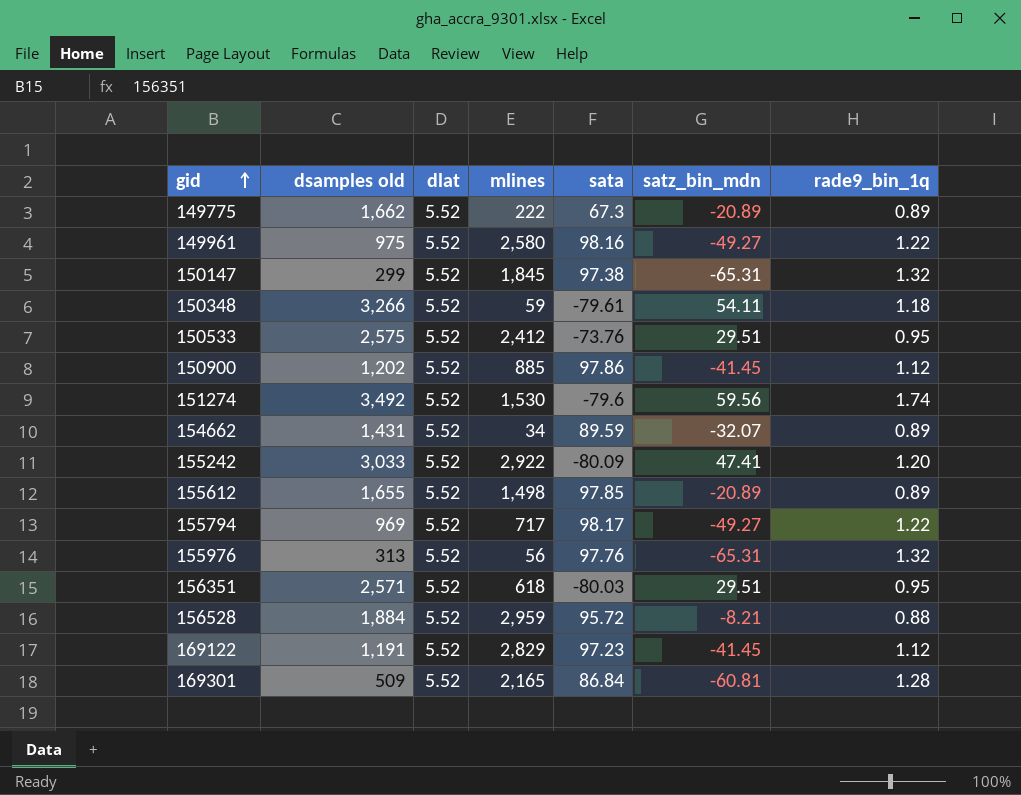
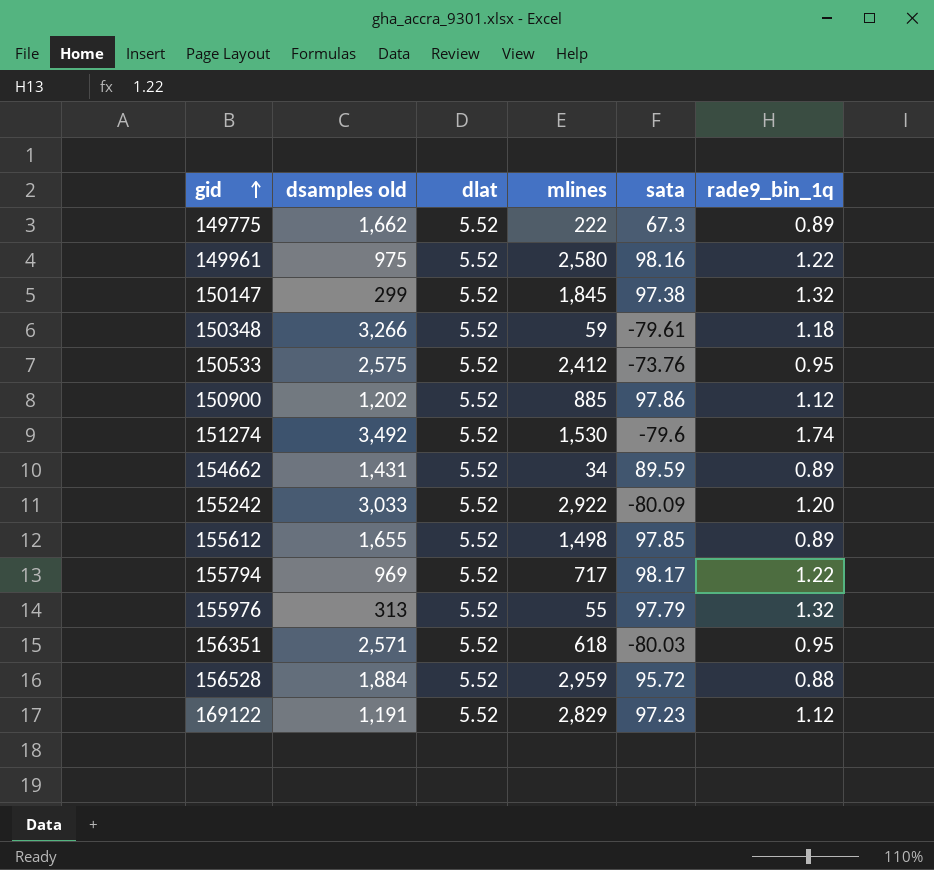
column satz_bin_mdn | position: 6 -> none
row 169301: 509 | 5.52 | 2,165 | 86.84 | -60.81 | 1.28 -> none
155976 | mlines: 56 -> 55
155976 | sata: 97.76 -> 97.79

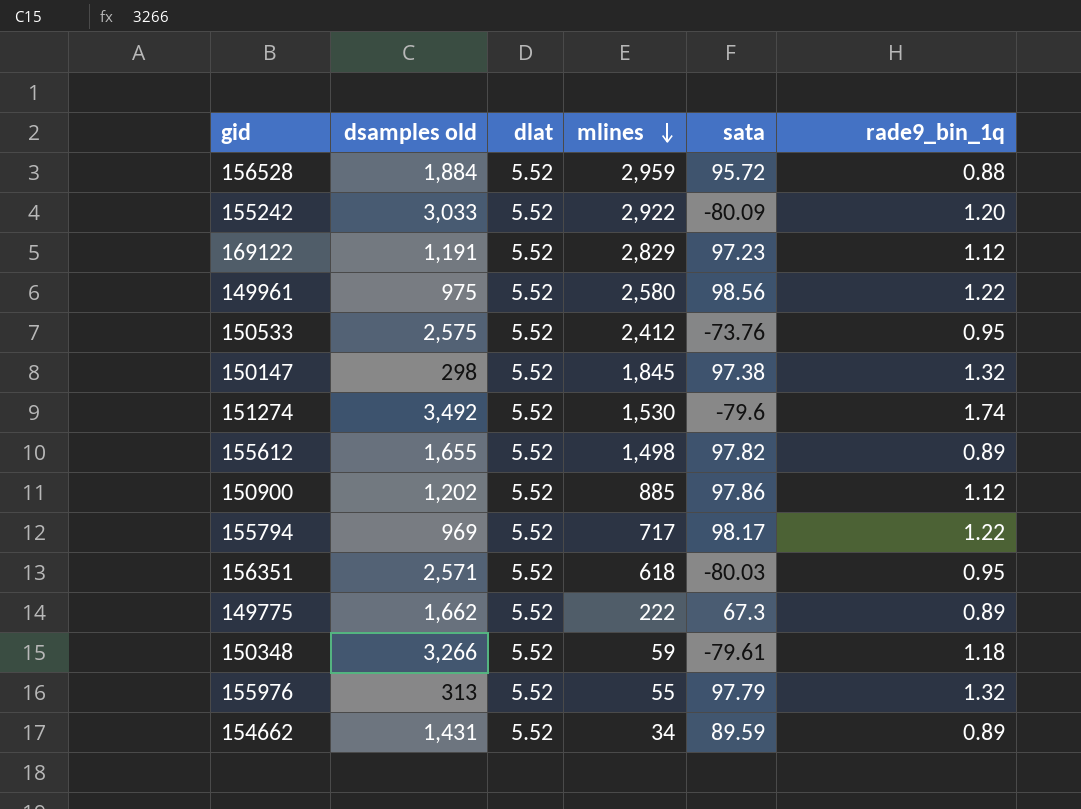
row order: gid ascending -> mlines descending
149961 | sata: 98.16 -> 98.56
150147 | dsamples old: 299 -> 298
155612 | sata: 97.85 -> 97.82

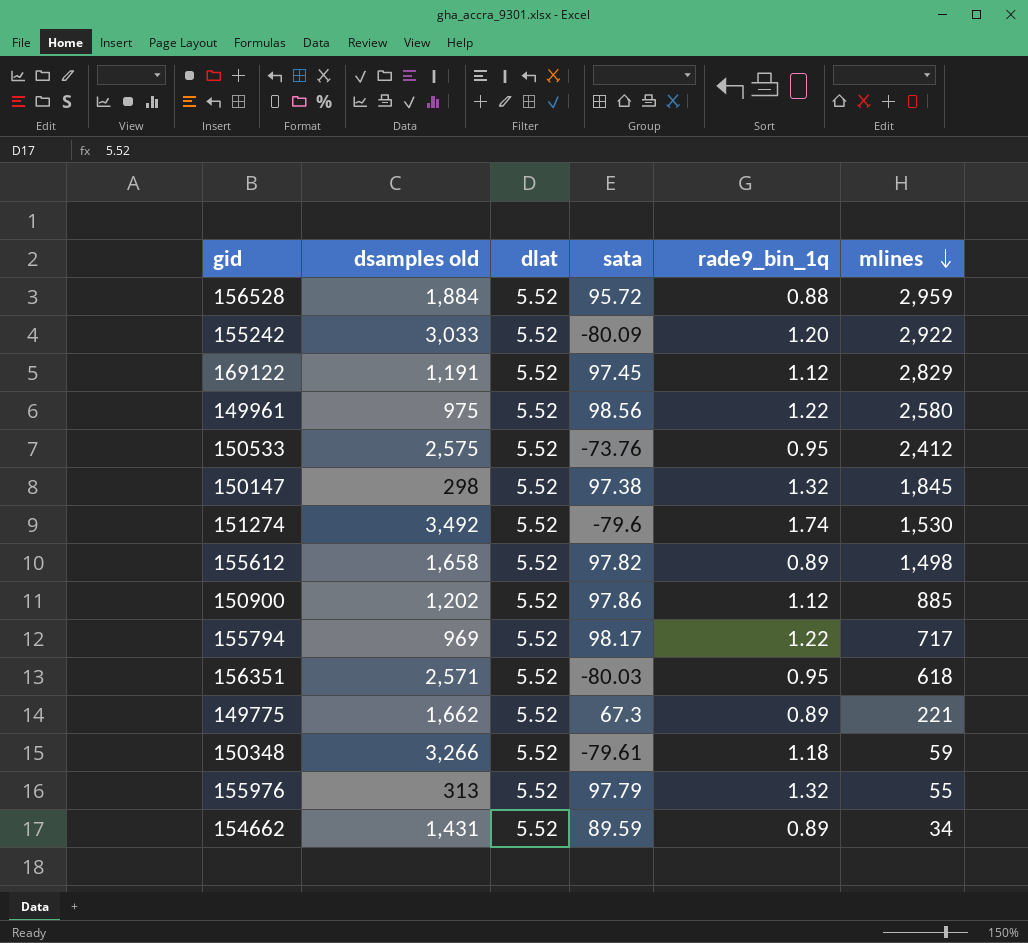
column mlines | position: 4 -> 6
169122 | sata: 97.23 -> 97.45
155612 | dsamples old: 1,655 -> 1,658
149775 | mlines: 222 -> 221

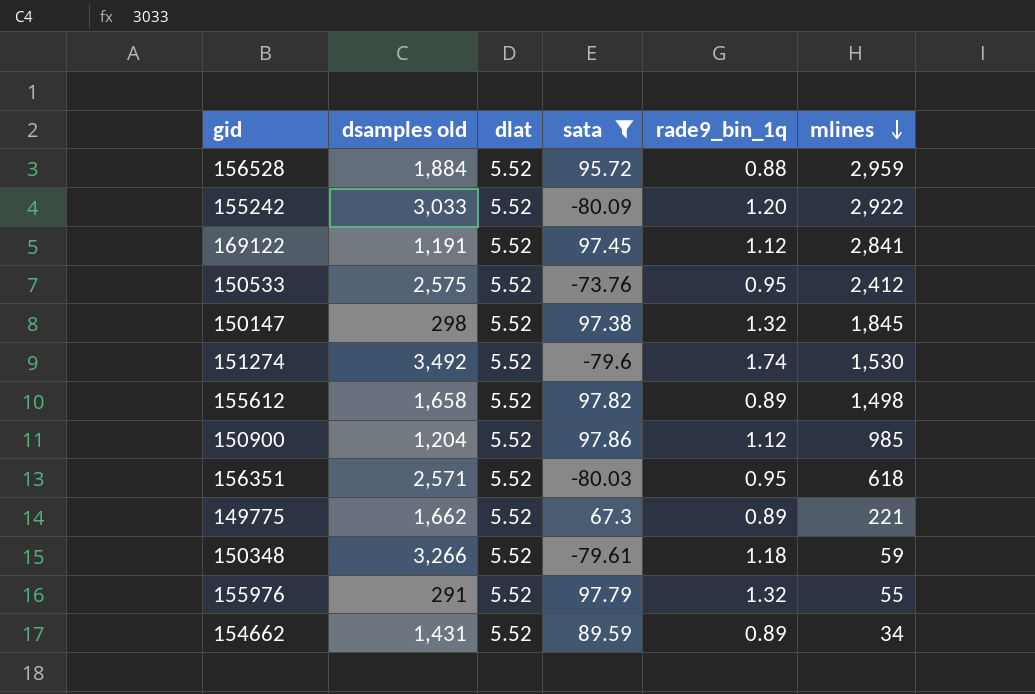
filter: none -> sata <= 97.86
169122 | mlines: 2,829 -> 2,841
150900 | dsamples old: 1,202 -> 1,204
150900 | mlines: 885 -> 985
155976 | dsamples old: 313 -> 291

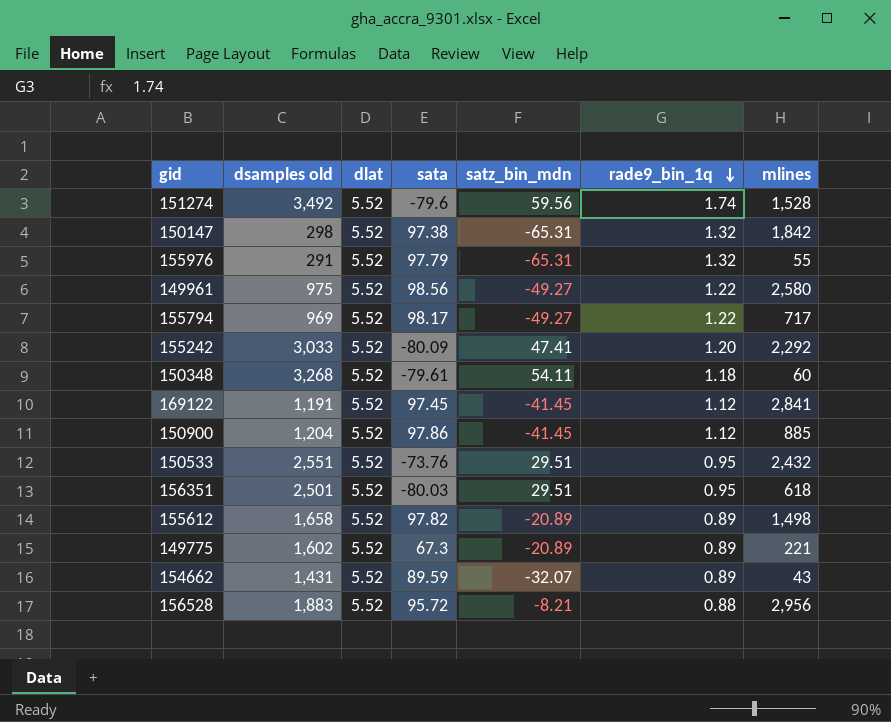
filter: sata <= 97.86 -> none
row order: mlines descending -> rade9_bin_1q descending
column satz_bin_mdn | position: none -> 5
151274 | mlines: 1,530 -> 1,528
150147 | mlines: 1,845 -> 1,842
155242 | mlines: 2,922 -> 2,292
150348 | dsamples old: 3,266 -> 3,268
150348 | mlines: 59 -> 60
150900 | mlines: 985 -> 885
150533 | dsamples old: 2,575 -> 2,551
150533 | mlines: 2,412 -> 2,432
156351 | dsamples old: 2,571 -> 2,501
149775 | dsamples old: 1,662 -> 1,602
154662 | mlines: 34 -> 43
156528 | dsamples old: 1,884 -> 1,883
156528 | mlines: 2,959 -> 2,956

